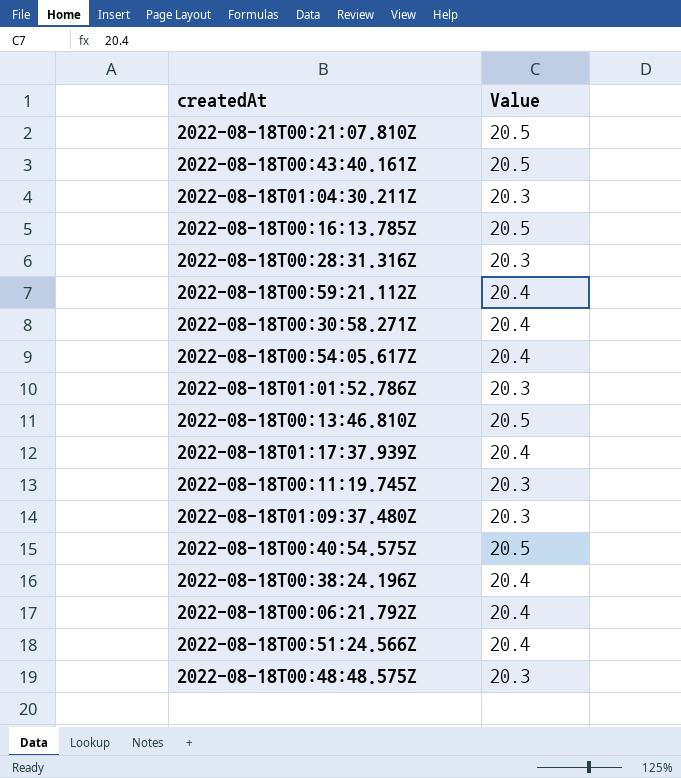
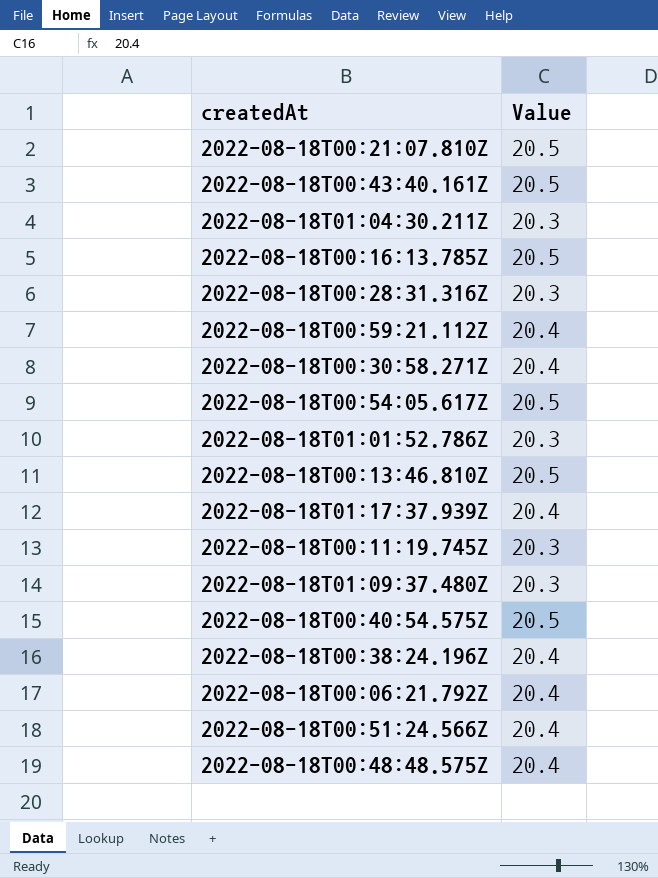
2022-08-18T00:54:05.617Z | Value: 20.4 -> 20.5
2022-08-18T00:48:48.575Z | Value: 20.3 -> 20.4

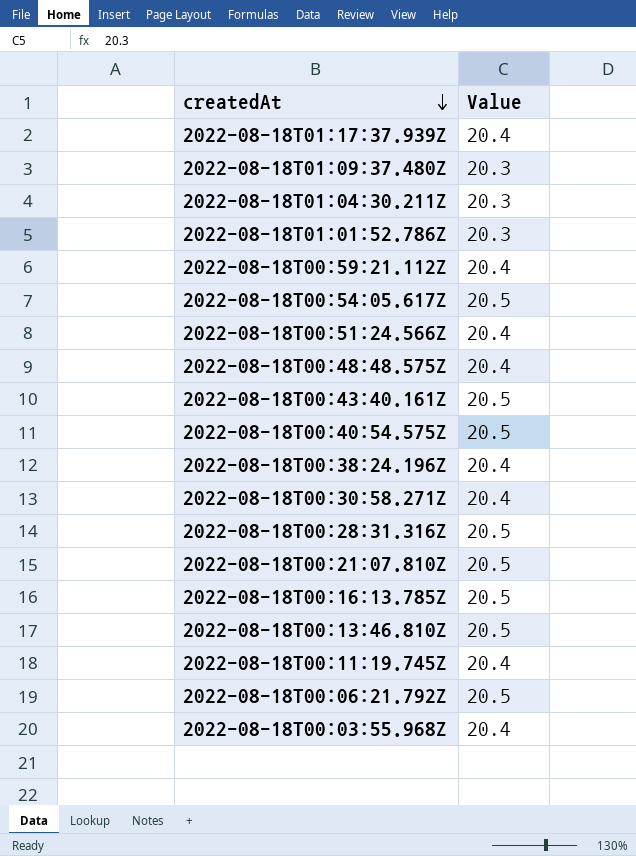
row order: none -> createdAt descending
2022-08-18T00:28:31.316Z | Value: 20.3 -> 20.5
2022-08-18T00:11:19.745Z | Value: 20.3 -> 20.4
2022-08-18T00:06:21.792Z | Value: 20.4 -> 20.5
row 2022-08-18T00:03:55.968Z: none -> 20.4

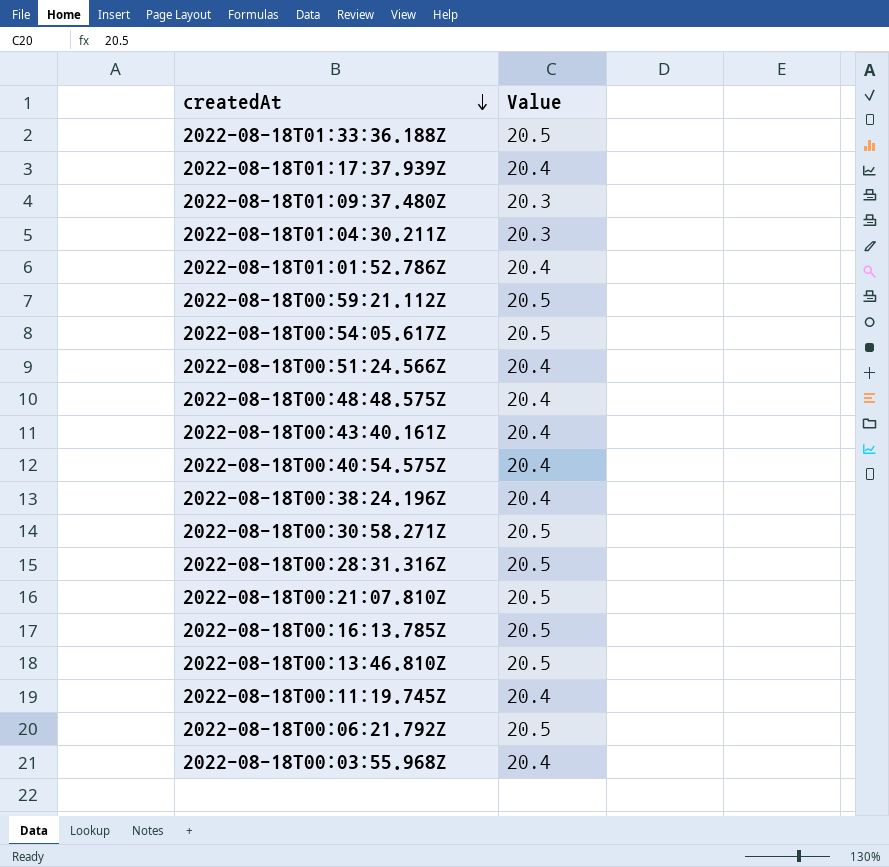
row 2022-08-18T01:33:36.188Z: none -> 20.5
2022-08-18T01:01:52.786Z | Value: 20.3 -> 20.4
2022-08-18T00:59:21.112Z | Value: 20.4 -> 20.5
2022-08-18T00:43:40.161Z | Value: 20.5 -> 20.4
2022-08-18T00:40:54.575Z | Value: 20.5 -> 20.4
2022-08-18T00:30:58.271Z | Value: 20.4 -> 20.5

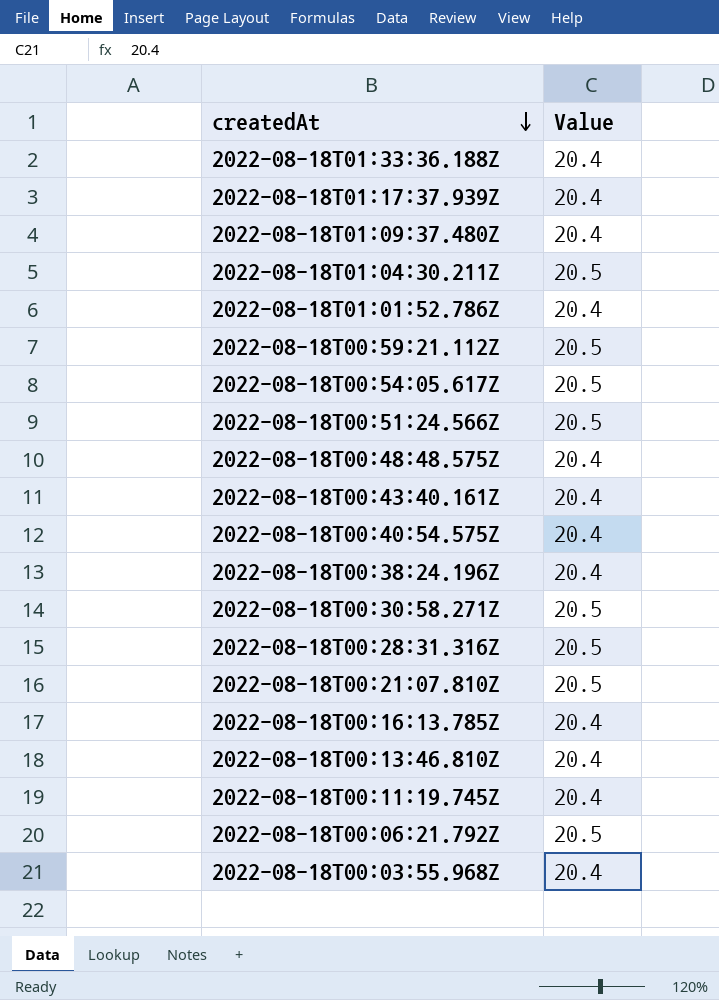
2022-08-18T01:33:36.188Z | Value: 20.5 -> 20.4
2022-08-18T01:09:37.480Z | Value: 20.3 -> 20.4
2022-08-18T01:04:30.211Z | Value: 20.3 -> 20.5
2022-08-18T00:51:24.566Z | Value: 20.4 -> 20.5
2022-08-18T00:16:13.785Z | Value: 20.5 -> 20.4
2022-08-18T00:13:46.810Z | Value: 20.5 -> 20.4

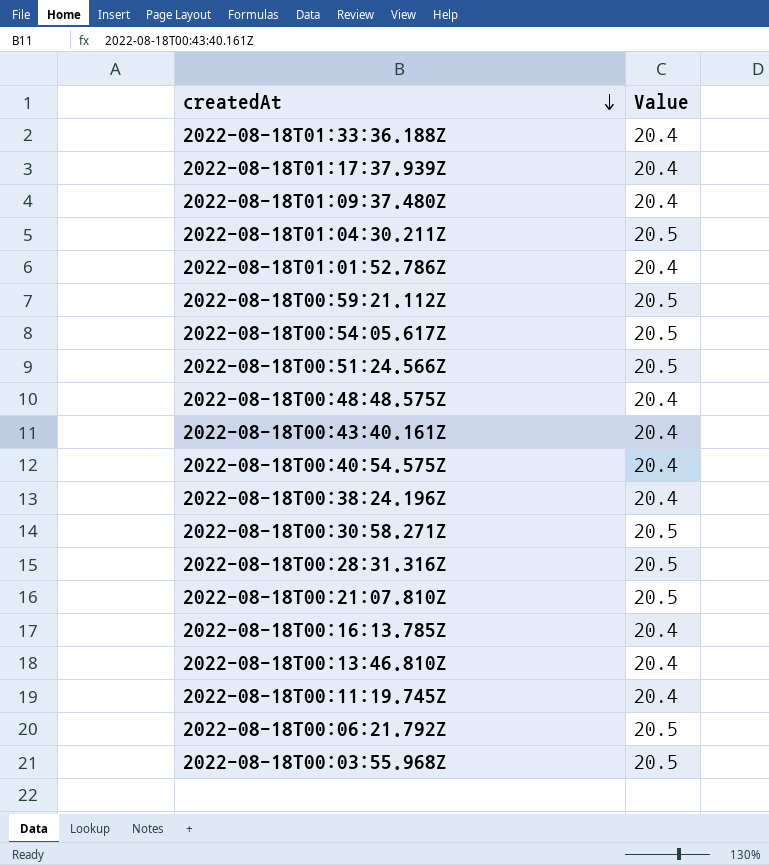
2022-08-18T00:03:55.968Z | Value: 20.4 -> 20.5

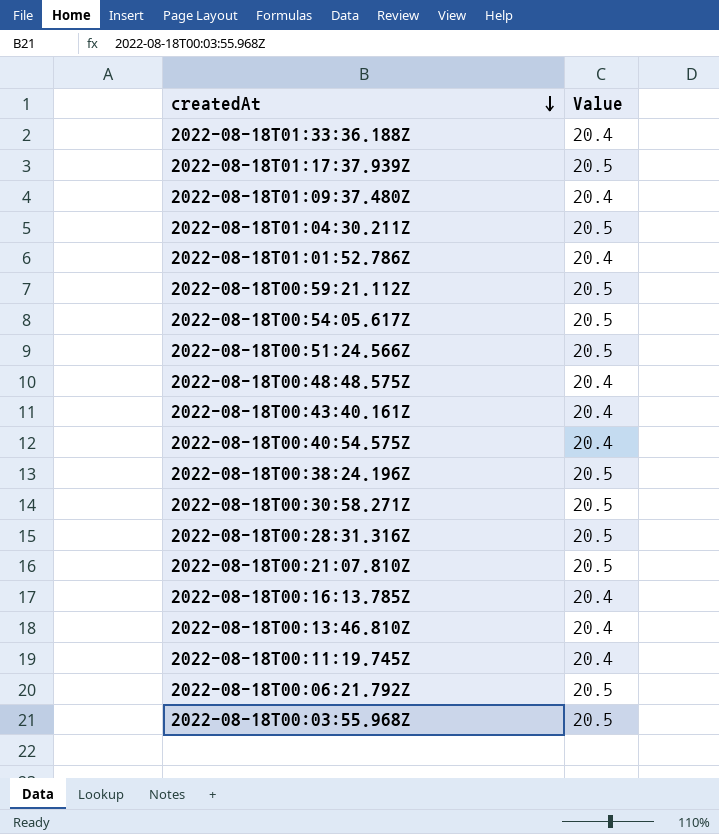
2022-08-18T01:17:37.939Z | Value: 20.4 -> 20.5
2022-08-18T00:38:24.196Z | Value: 20.4 -> 20.5

